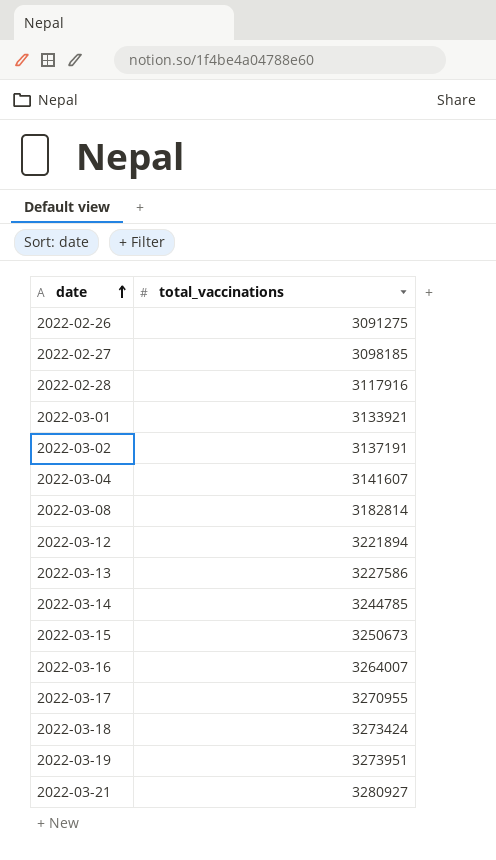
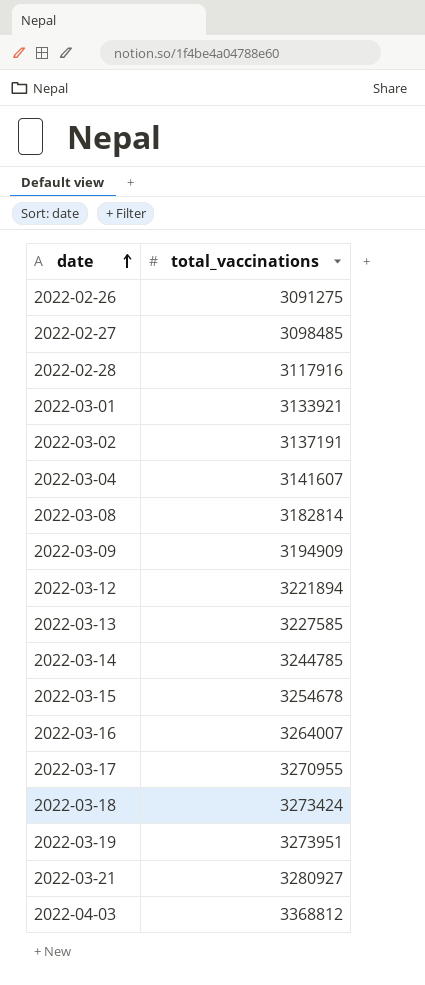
2022-02-27 | total_vaccinations: 3098185 -> 3098485
row 2022-03-09: none -> 3194909
2022-03-13 | total_vaccinations: 3227586 -> 3227585
2022-03-15 | total_vaccinations: 3250673 -> 3254678
row 2022-04-03: none -> 3368812

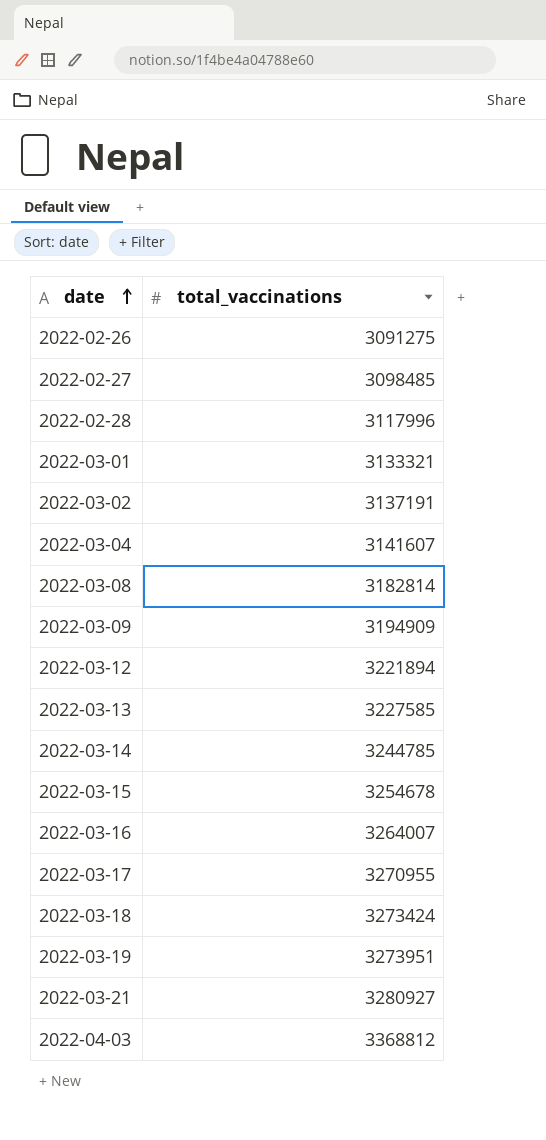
2022-02-28 | total_vaccinations: 3117916 -> 3117996
2022-03-01 | total_vaccinations: 3133921 -> 3133321

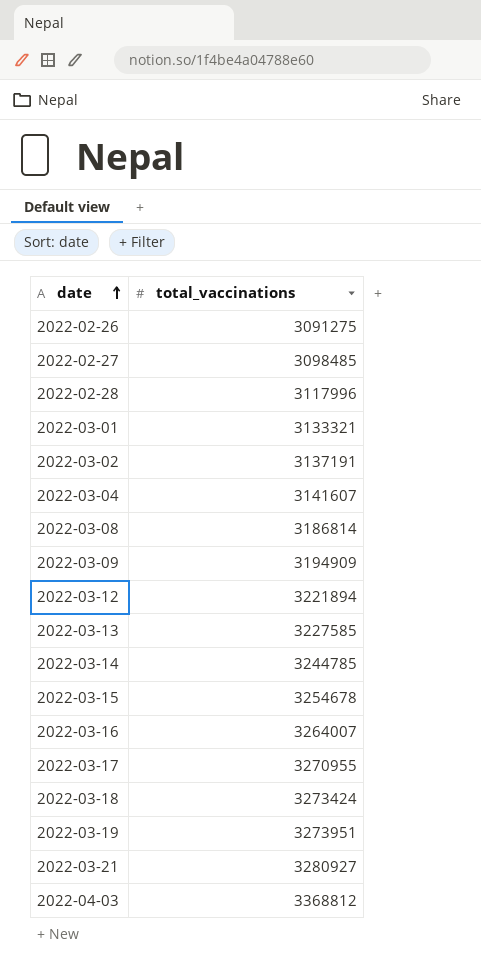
2022-03-08 | total_vaccinations: 3182814 -> 3186814

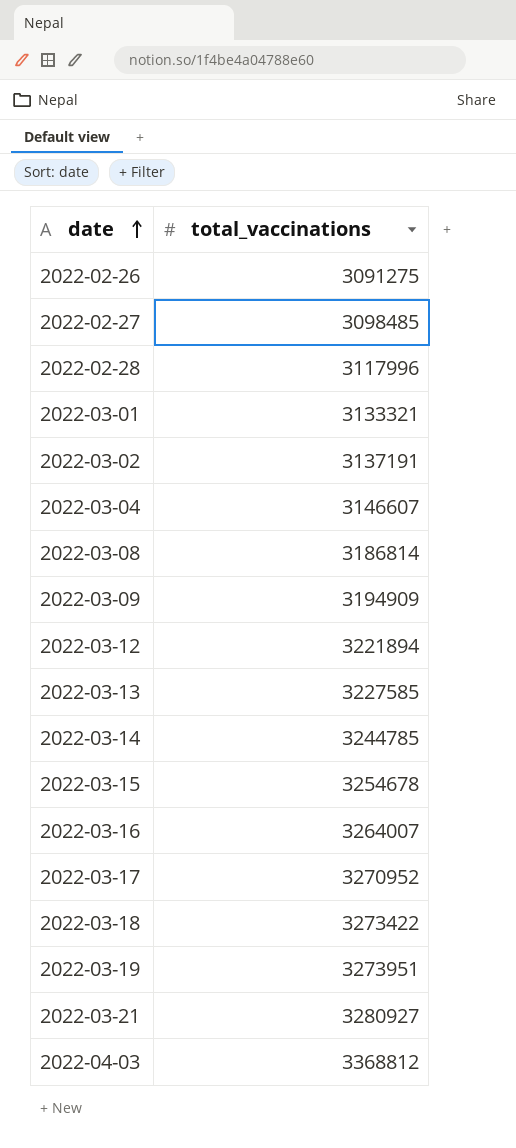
2022-03-04 | total_vaccinations: 3141607 -> 3146607
2022-03-17 | total_vaccinations: 3270955 -> 3270952
2022-03-18 | total_vaccinations: 3273424 -> 3273422

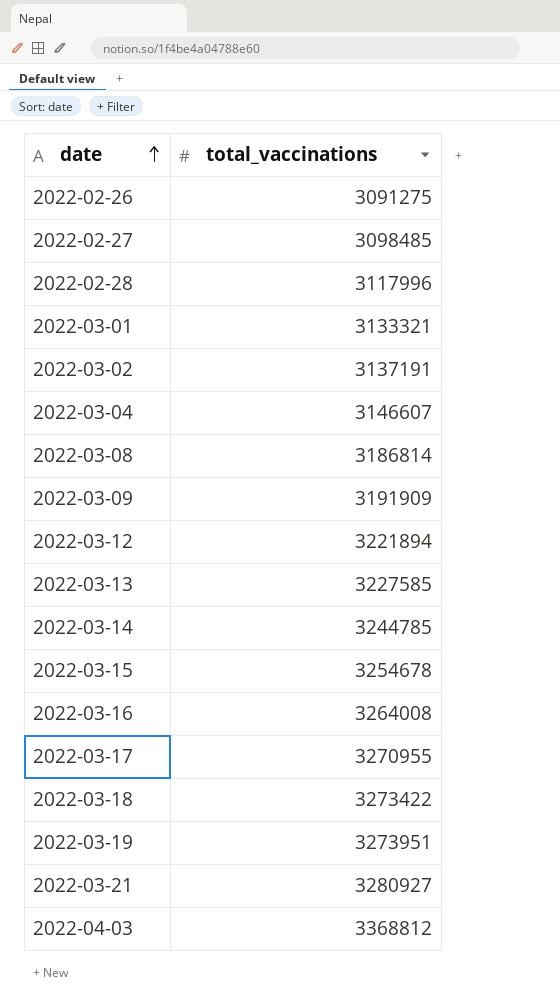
2022-03-09 | total_vaccinations: 3194909 -> 3191909
2022-03-16 | total_vaccinations: 3264007 -> 3264008
2022-03-17 | total_vaccinations: 3270952 -> 3270955

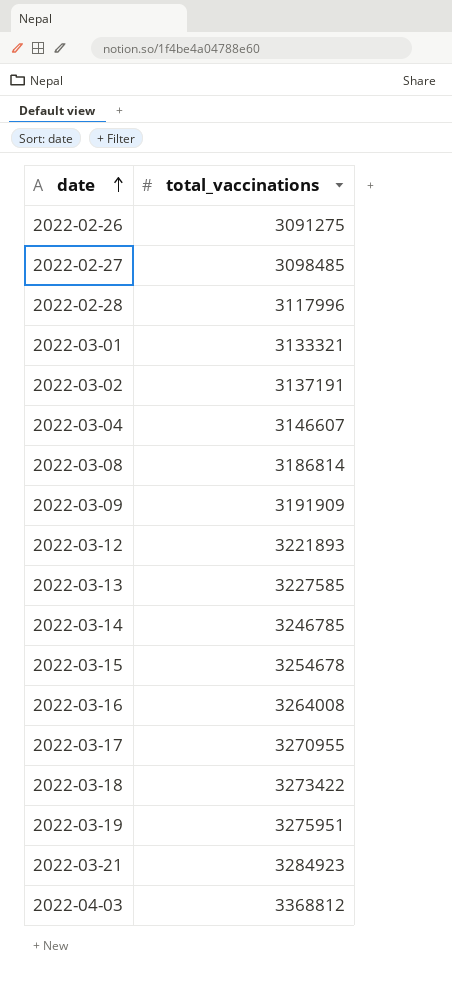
2022-03-12 | total_vaccinations: 3221894 -> 3221893
2022-03-14 | total_vaccinations: 3244785 -> 3246785
2022-03-19 | total_vaccinations: 3273951 -> 3275951
2022-03-21 | total_vaccinations: 3280927 -> 3284923

